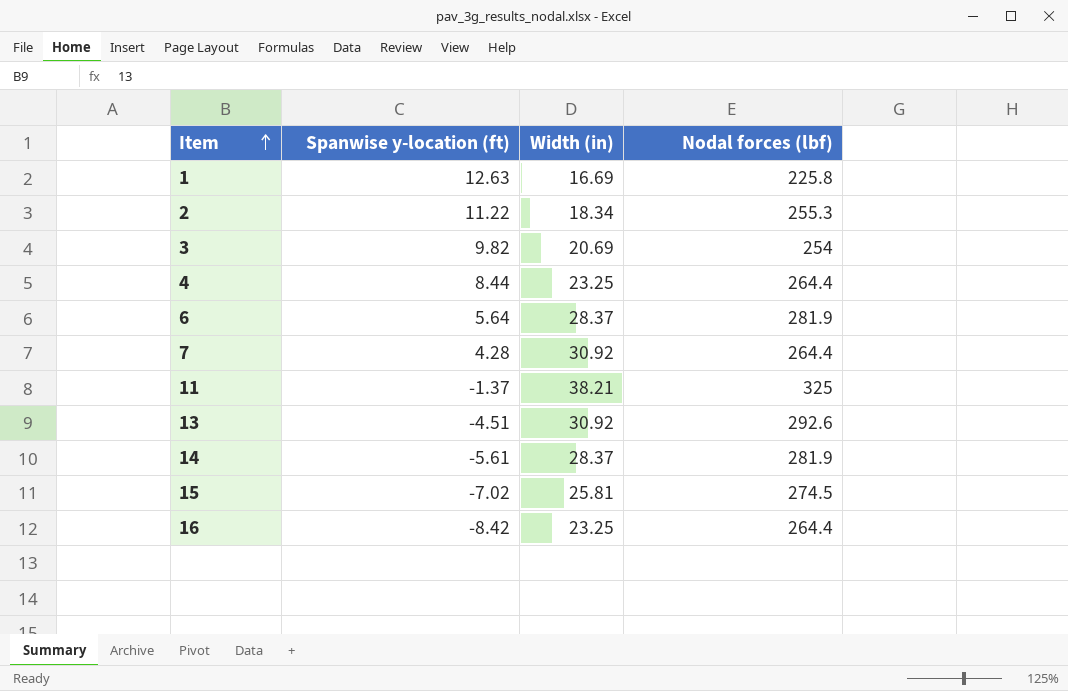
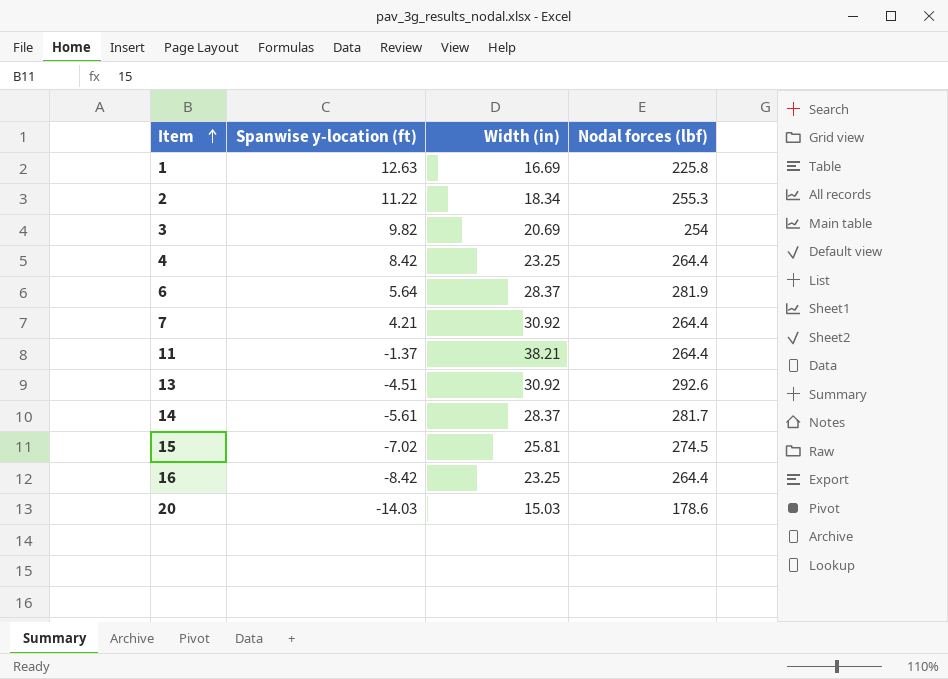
4 | Spanwise y-location (ft): 8.44 -> 8.42
7 | Spanwise y-location (ft): 4.28 -> 4.21
11 | Nodal forces (lbf): 325 -> 264.4
14 | Nodal forces (lbf): 281.9 -> 281.7
row 20: none -> -14.03 | 15.03 | 178.6

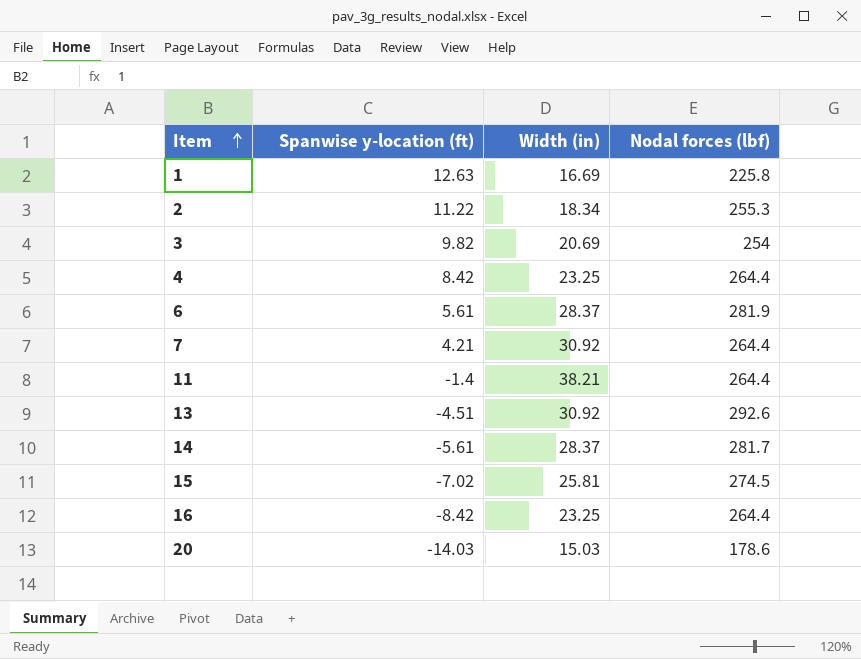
6 | Spanwise y-location (ft): 5.64 -> 5.61
11 | Spanwise y-location (ft): -1.37 -> -1.4

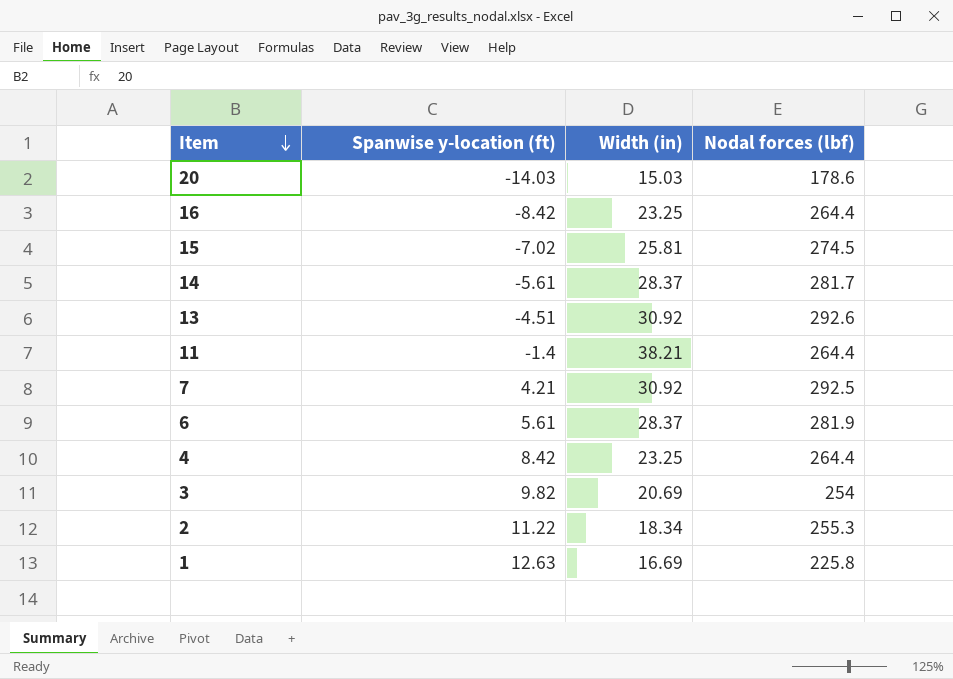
row order: Item ascending -> Item descending
7 | Nodal forces (lbf): 264.4 -> 292.5

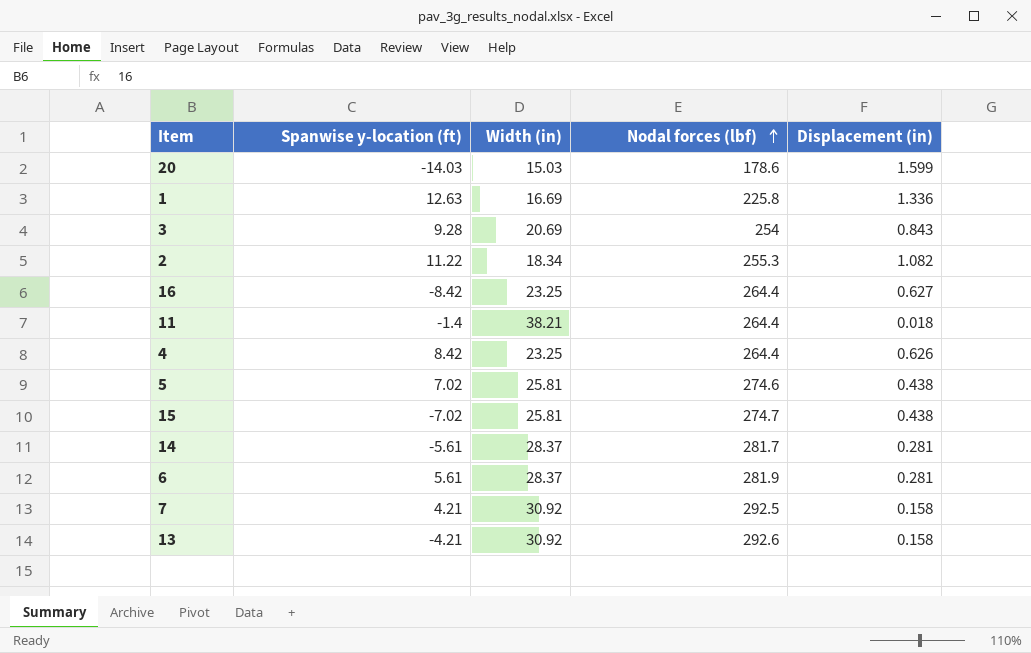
row order: Item descending -> Nodal forces (lbf) ascending
column Displacement (in) | position: none -> 5
3 | Spanwise y-location (ft): 9.82 -> 9.28
row 5: none -> 7.02 | 25.81 | 274.6 | 0.438
15 | Nodal forces (lbf): 274.5 -> 274.7
13 | Spanwise y-location (ft): -4.51 -> -4.21

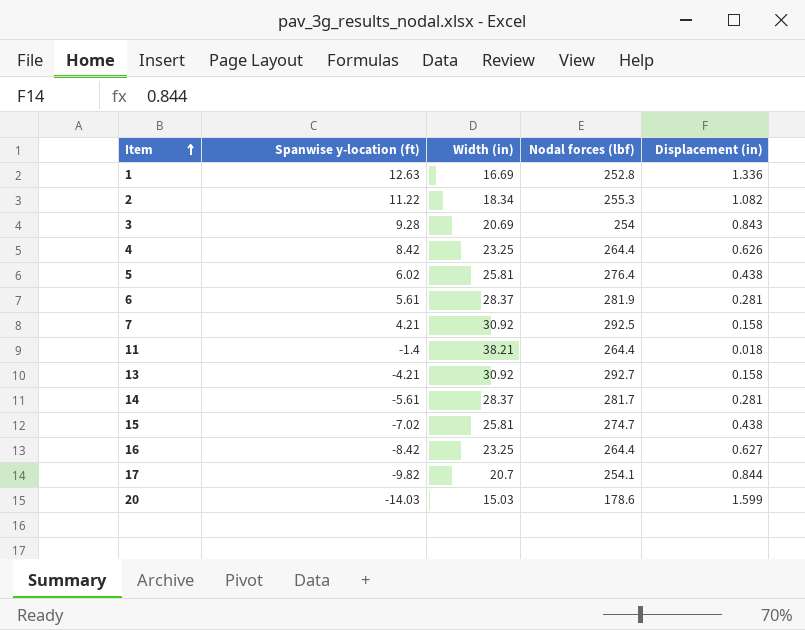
row order: Nodal forces (lbf) ascending -> Item ascending
1 | Nodal forces (lbf): 225.8 -> 252.8
5 | Spanwise y-location (ft): 7.02 -> 6.02
5 | Nodal forces (lbf): 274.6 -> 276.4
13 | Nodal forces (lbf): 292.6 -> 292.7
row 17: none -> -9.82 | 20.7 | 254.1 | 0.844

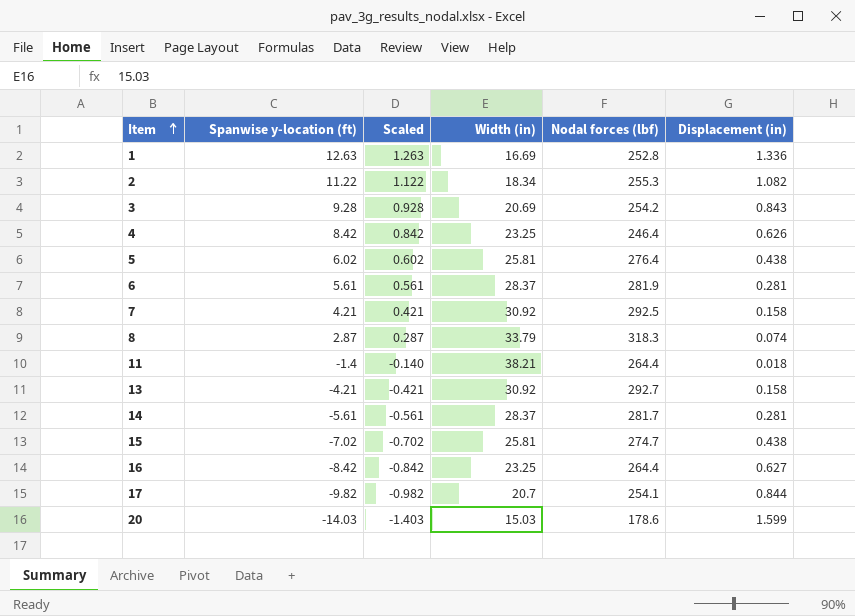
column Scaled | formula: none -> [Spanwise y-location (ft)] * 0.1
3 | Nodal forces (lbf): 254 -> 254.2
4 | Nodal forces (lbf): 264.4 -> 246.4
row 8: none -> 2.87 | 0.287 | 33.79 | 318.3 | 0.074

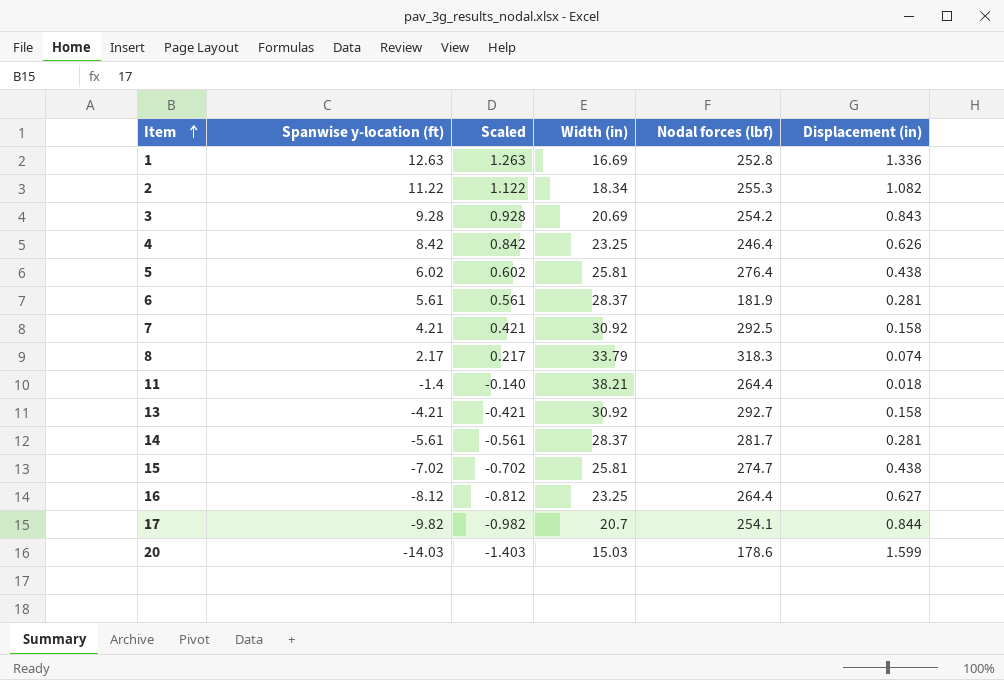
6 | Nodal forces (lbf): 281.9 -> 181.9
8 | Spanwise y-location (ft): 2.87 -> 2.17
8 | Scaled: 0.287 -> 0.217
16 | Spanwise y-location (ft): -8.42 -> -8.12
16 | Scaled: -0.842 -> -0.812

